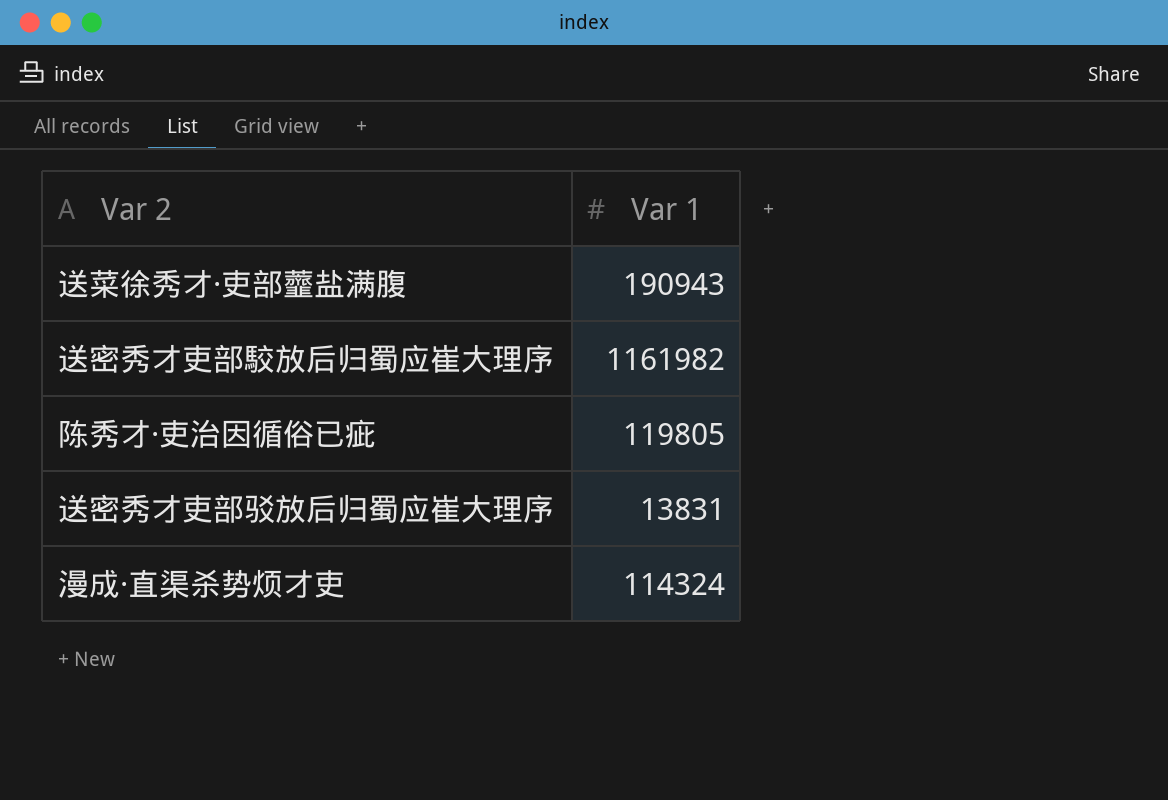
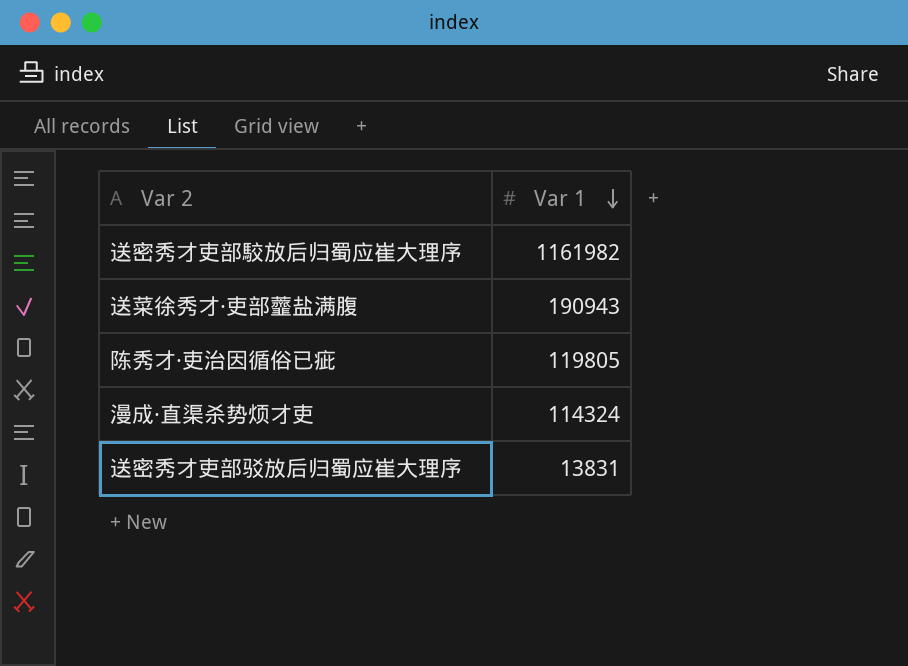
row order: none -> Var 1 descending

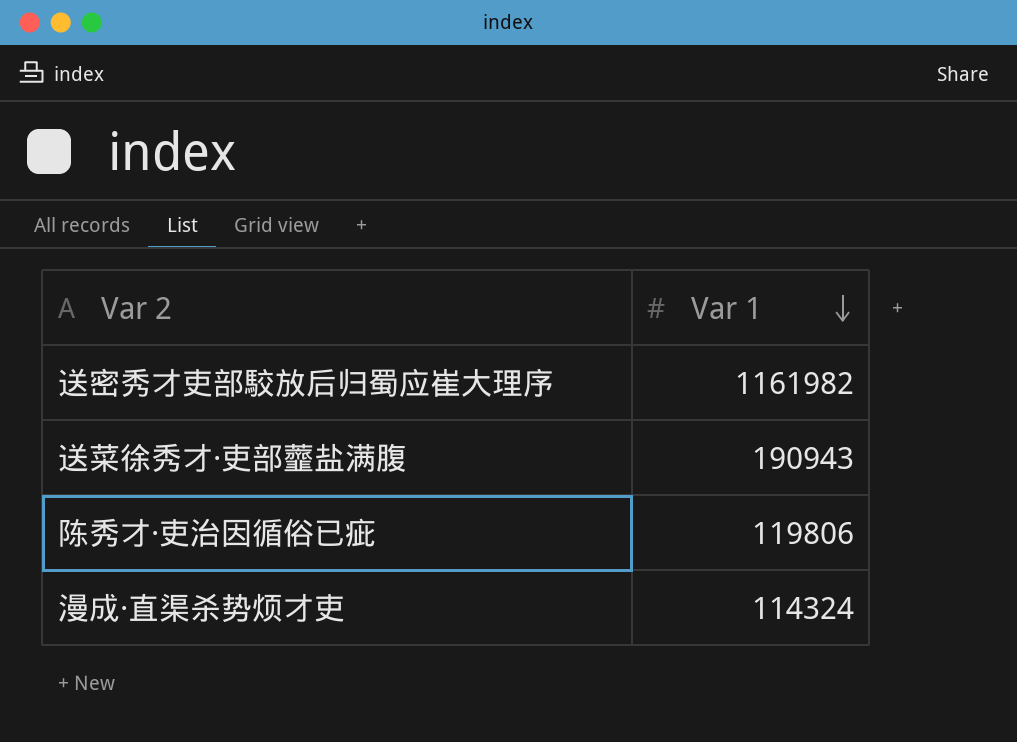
row 送密秀才吏部驳放后归蜀应崔大理序: 13831 -> none
陈秀才·吏治因循俗已疵 | Var 1: 119805 -> 119806

